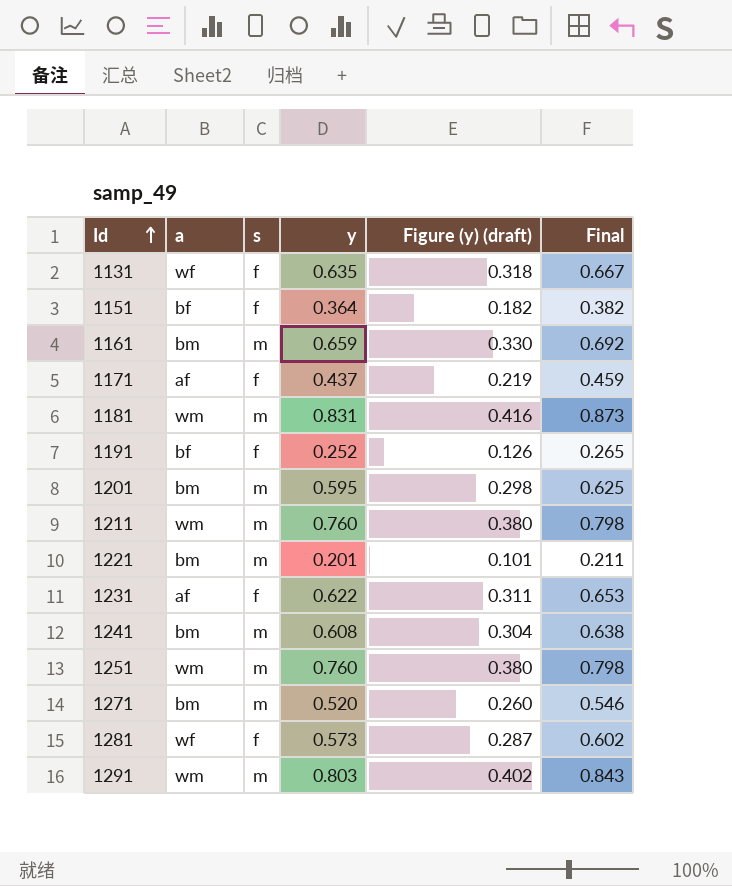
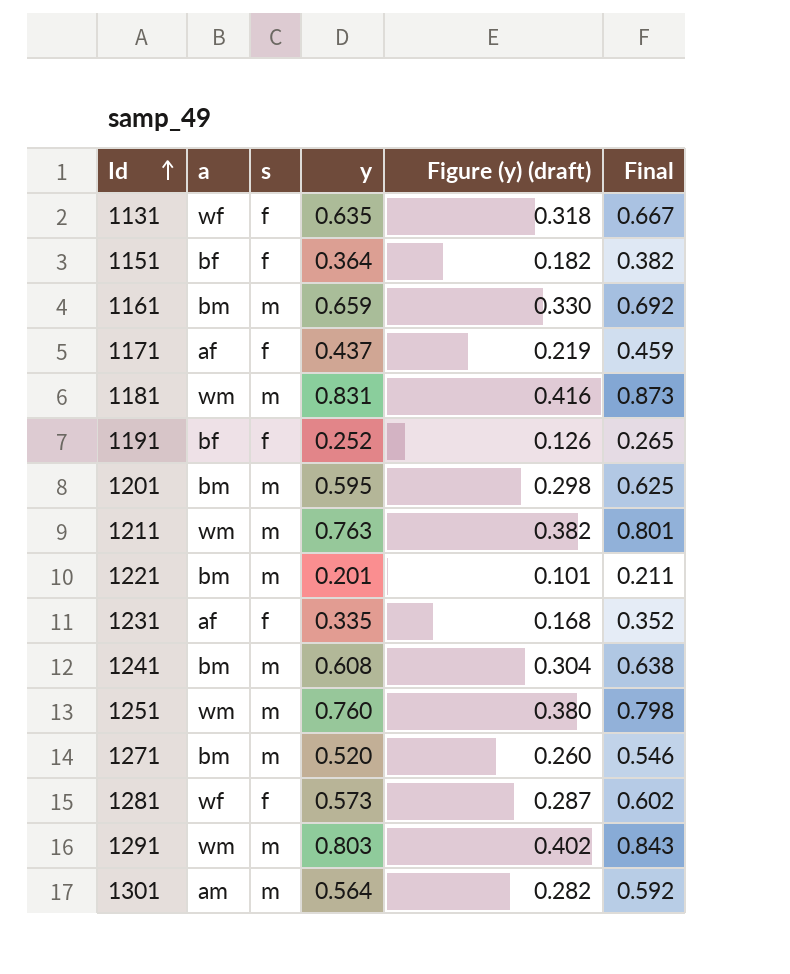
1211 | y: 0.760 -> 0.763
1211 | Figure (y) (draft): 0.380 -> 0.382
1211 | Final: 0.798 -> 0.801
1231 | y: 0.622 -> 0.335
1231 | Figure (y) (draft): 0.311 -> 0.168
1231 | Final: 0.653 -> 0.352
row 1301: none -> am | m | 0.564 | 0.282 | 0.592

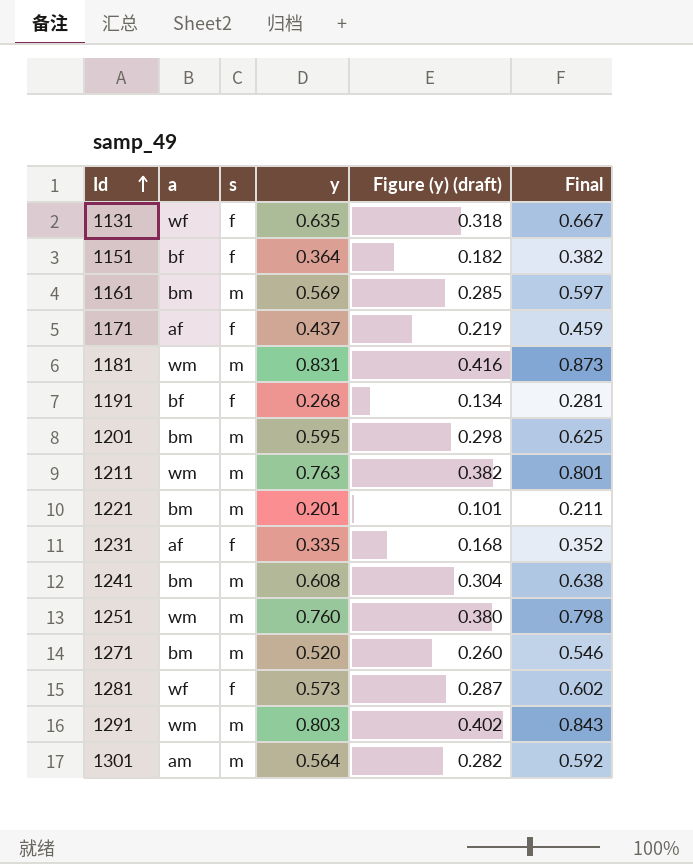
1161 | y: 0.659 -> 0.569
1161 | Figure (y) (draft): 0.330 -> 0.285
1161 | Final: 0.692 -> 0.597
1191 | y: 0.252 -> 0.268
1191 | Figure (y) (draft): 0.126 -> 0.134
1191 | Final: 0.265 -> 0.281

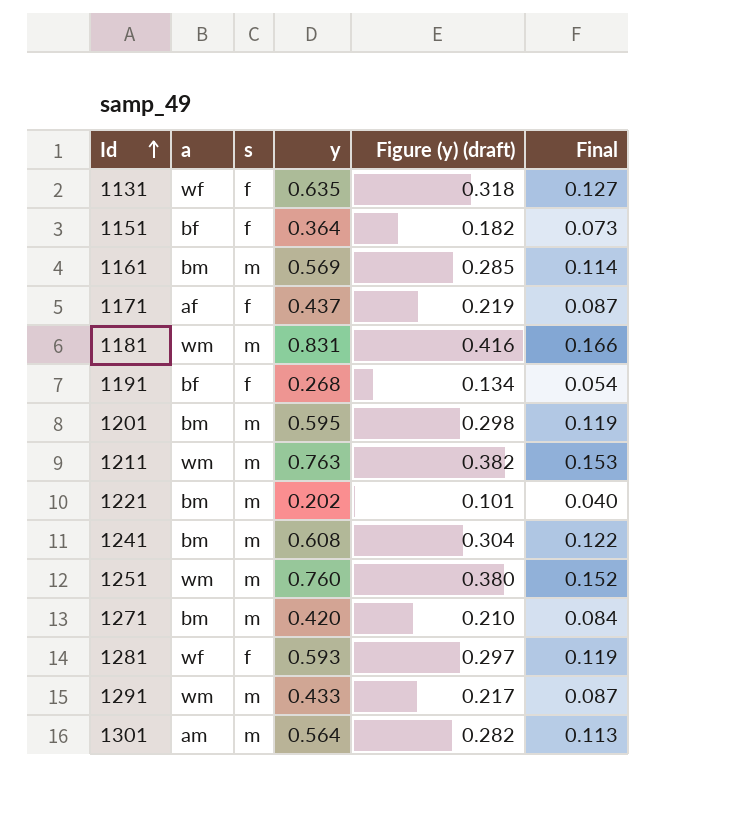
column Final | formula: [y] * 1.05 -> [y] * 0.2
row 1231: af | f | 0.335 | 0.168 | 0.352 -> none
1221 | y: 0.201 -> 0.202
1271 | y: 0.520 -> 0.420
1271 | Figure (y) (draft): 0.260 -> 0.210
1281 | y: 0.573 -> 0.593
1281 | Figure (y) (draft): 0.287 -> 0.297
1291 | y: 0.803 -> 0.433
1291 | Figure (y) (draft): 0.402 -> 0.217

